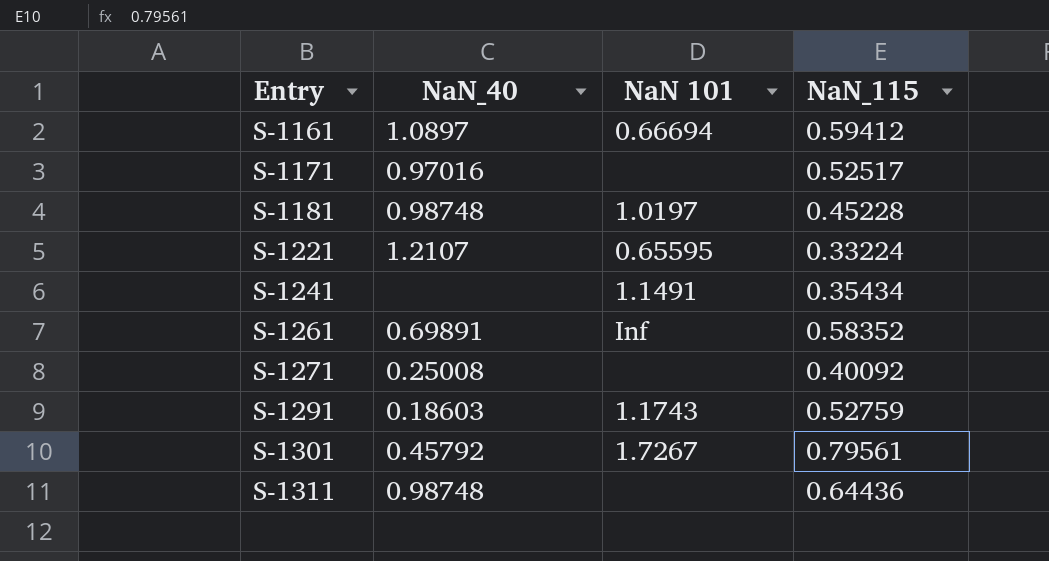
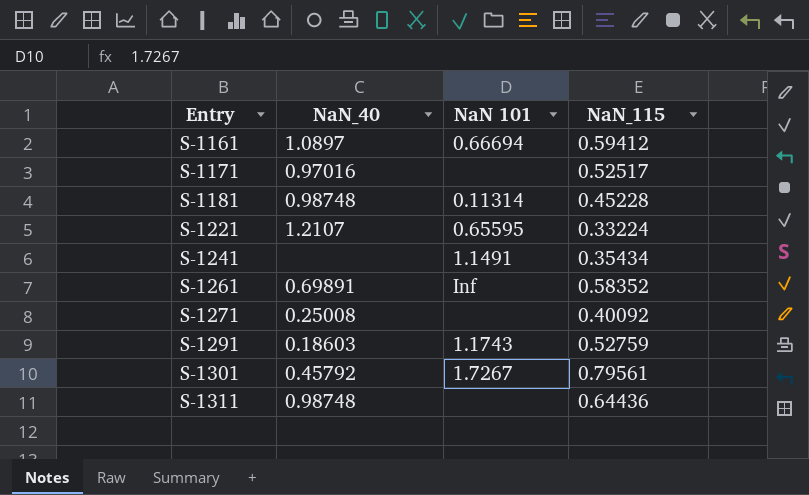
S-1181 | NaN 101: 1.0197 -> 0.11314

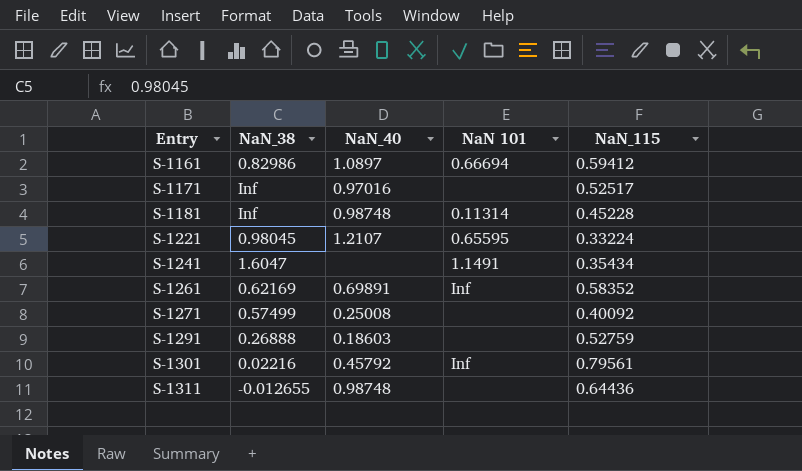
column NaN_38 | position: none -> 2
S-1291 | NaN 101: 1.1743 -> none
S-1301 | NaN 101: 1.7267 -> Inf

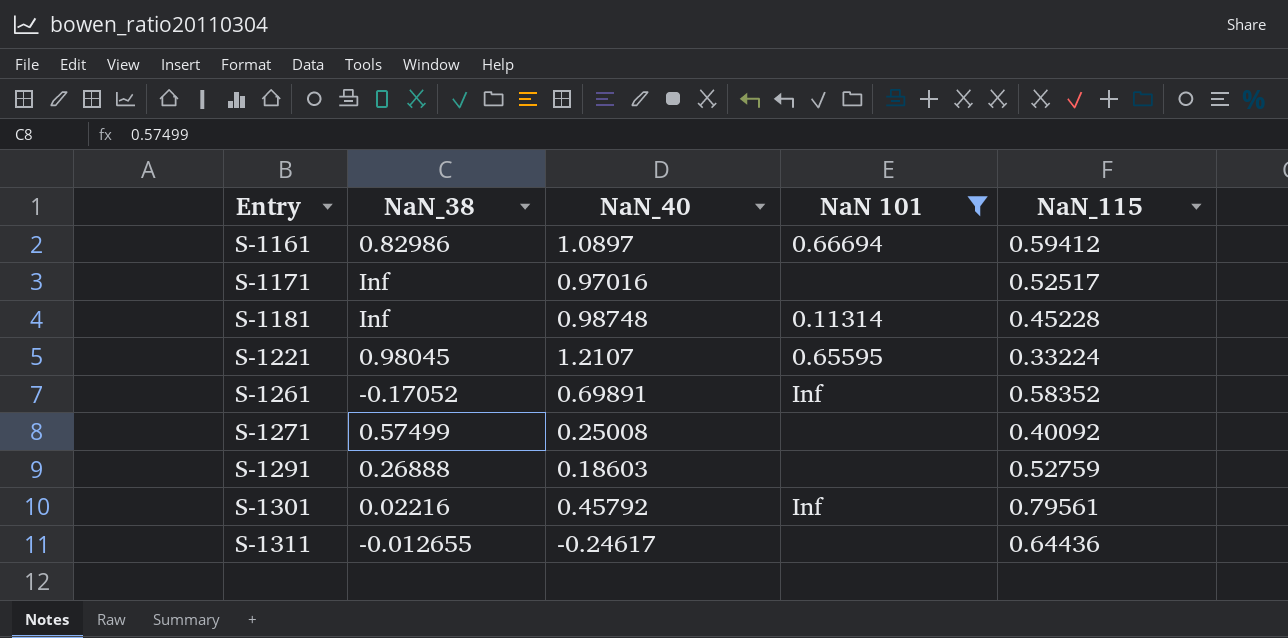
filter: none -> NaN 101 != 1.1491
S-1261 | NaN_38: 0.62169 -> -0.17052
S-1311 | NaN_40: 0.98748 -> -0.24617

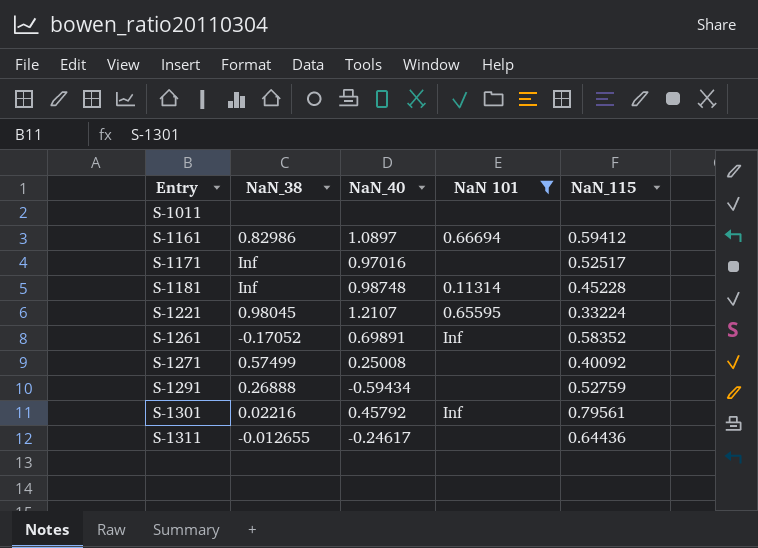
row S-1011: none -> none | none | none | none
S-1291 | NaN_40: 0.18603 -> -0.59434

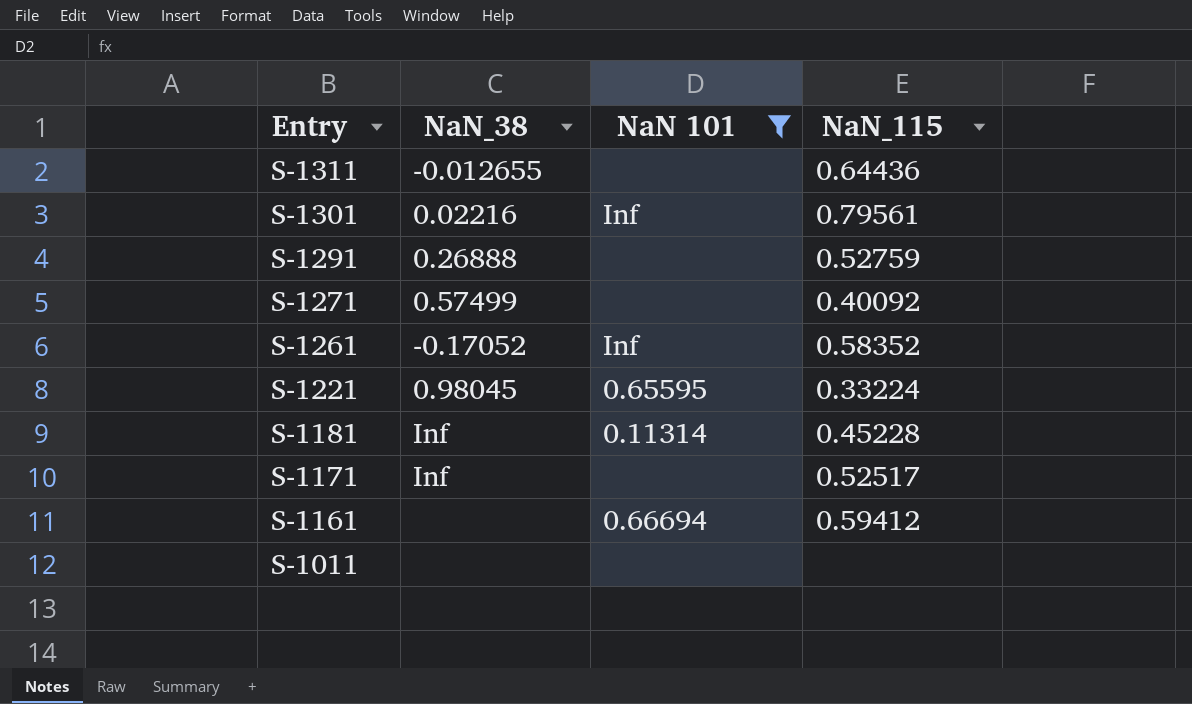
row order: Entry ascending -> Entry descending
column NaN_40 | position: 3 -> none
S-1161 | NaN_38: 0.82986 -> none

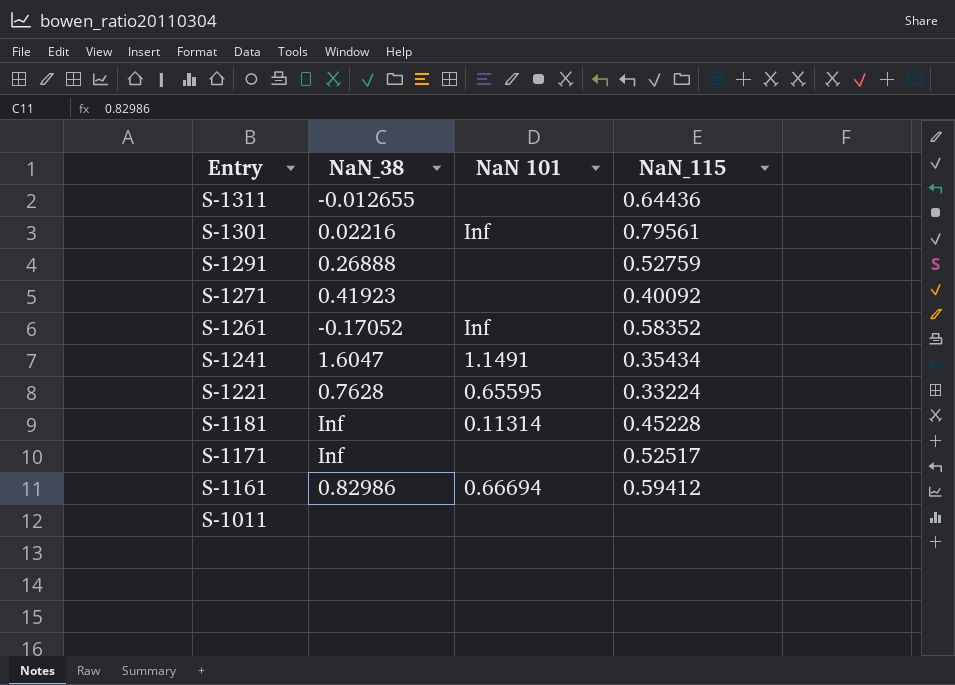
filter: NaN 101 != 1.1491 -> none
S-1271 | NaN_38: 0.57499 -> 0.41923
S-1221 | NaN_38: 0.98045 -> 0.7628
S-1161 | NaN_38: none -> 0.82986

